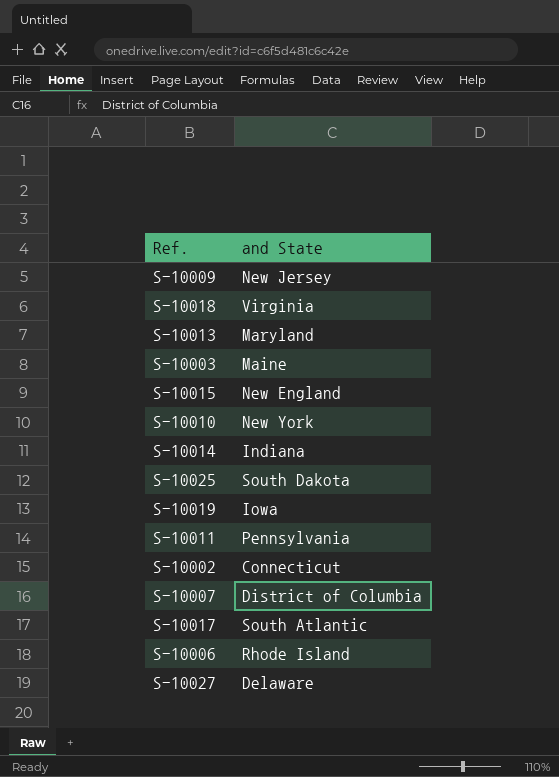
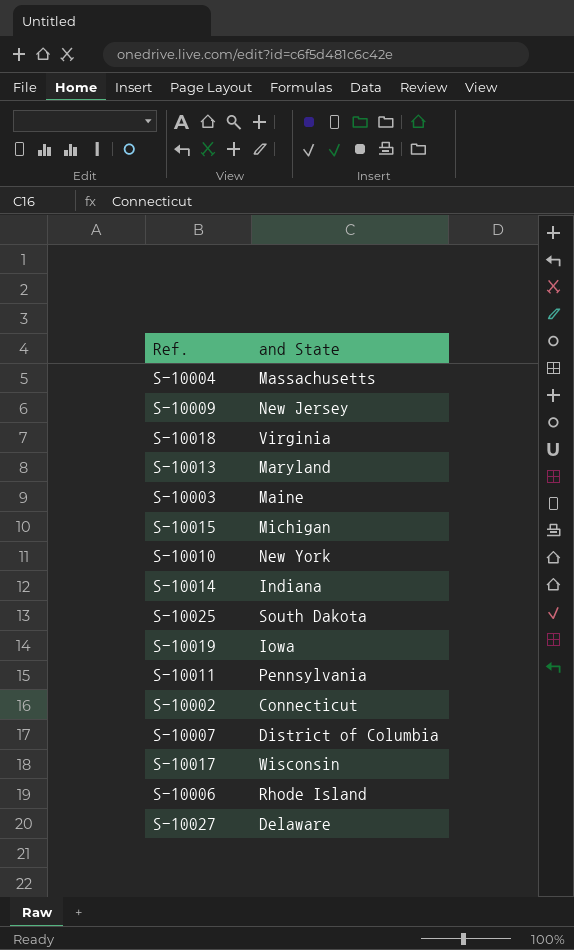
row S-10004: none -> Massachusetts
S-10015 | and State: New England -> Michigan
S-10017 | and State: South Atlantic -> Wisconsin

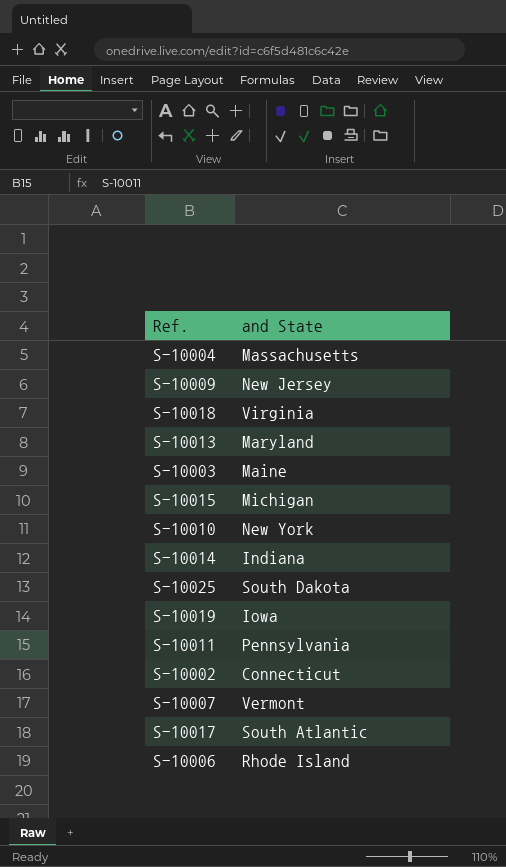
row S-10027: Delaware -> none
S-10007 | and State: District of Columbia -> Vermont
S-10017 | and State: Wisconsin -> South Atlantic

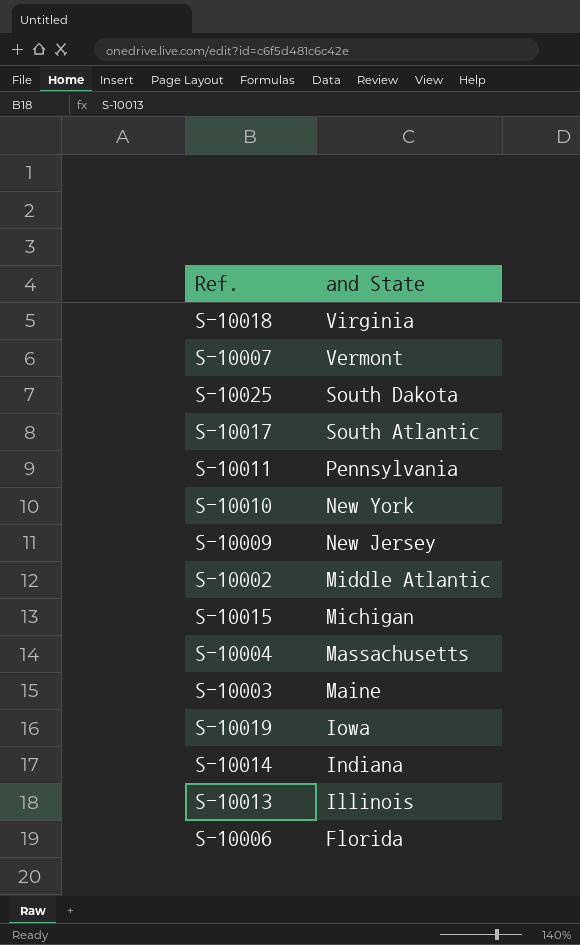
row order: none -> and State descending
S-10002 | and State: Connecticut -> Middle Atlantic
S-10013 | and State: Maryland -> Illinois
S-10006 | and State: Rhode Island -> Florida

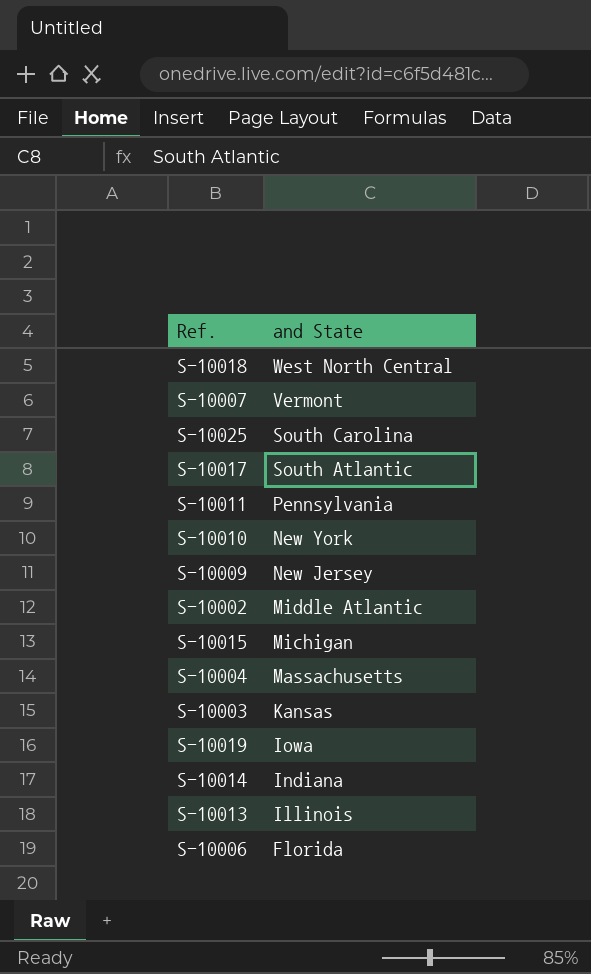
S-10018 | and State: Virginia -> West North Central
S-10025 | and State: South Dakota -> South Carolina
S-10003 | and State: Maine -> Kansas

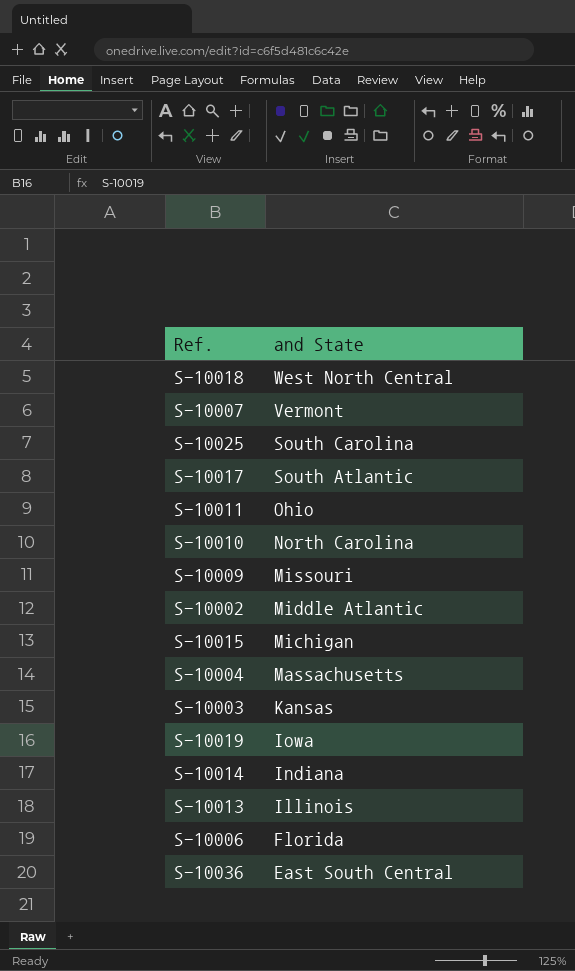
S-10011 | and State: Pennsylvania -> Ohio
S-10010 | and State: New York -> North Carolina
S-10009 | and State: New Jersey -> Missouri
row S-10036: none -> East South Central

